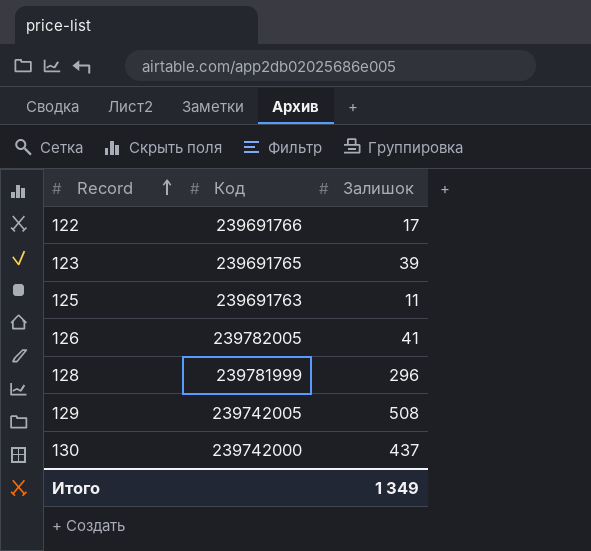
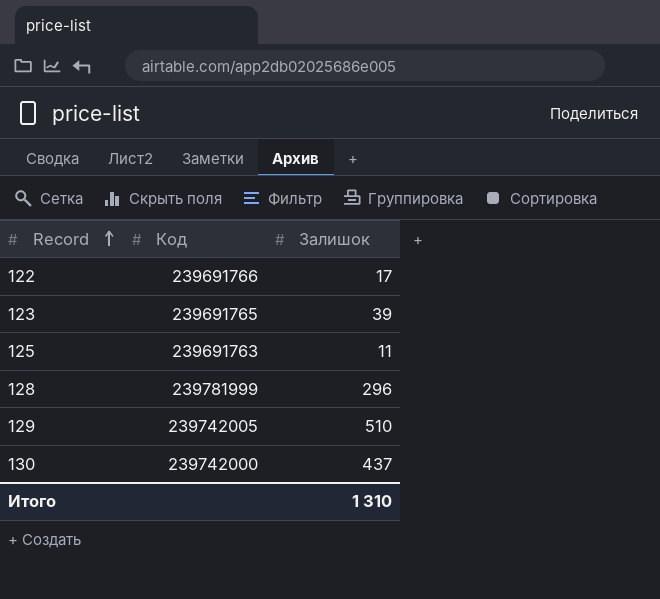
row 126: 239782005 | 41 -> none
129 | Залишок: 508 -> 510
Итого | Залишок: 1 349 -> 1 310

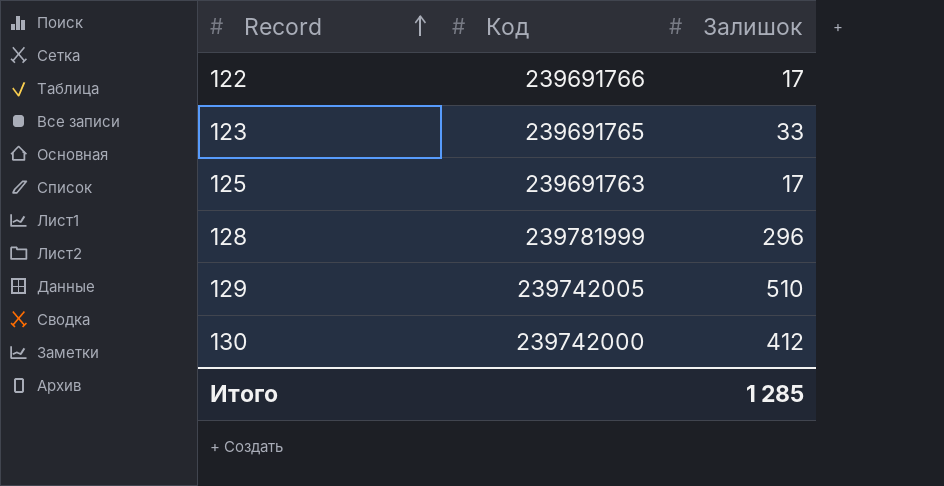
123 | Залишок: 39 -> 33
125 | Залишок: 11 -> 17
130 | Залишок: 437 -> 412
Итого | Залишок: 1 310 -> 1 285

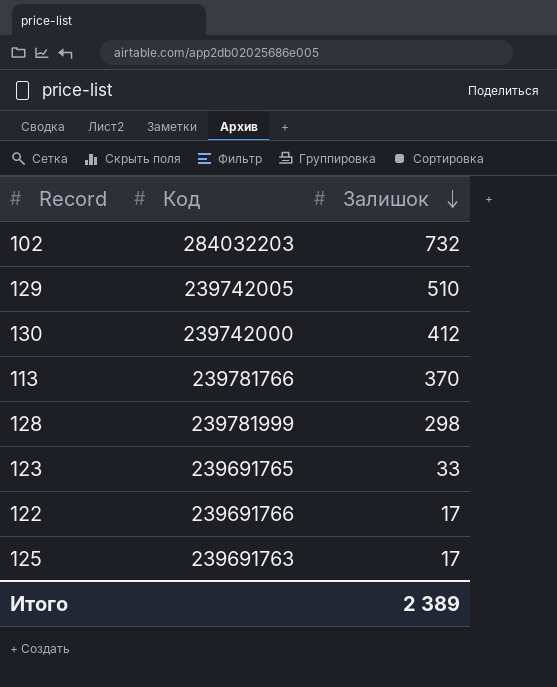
row order: Record ascending -> Залишок descending
row 102: none -> 284032203 | 732
row 113: none -> 239781766 | 370
128 | Залишок: 296 -> 298
Итого | Залишок: 1 285 -> 2 389

